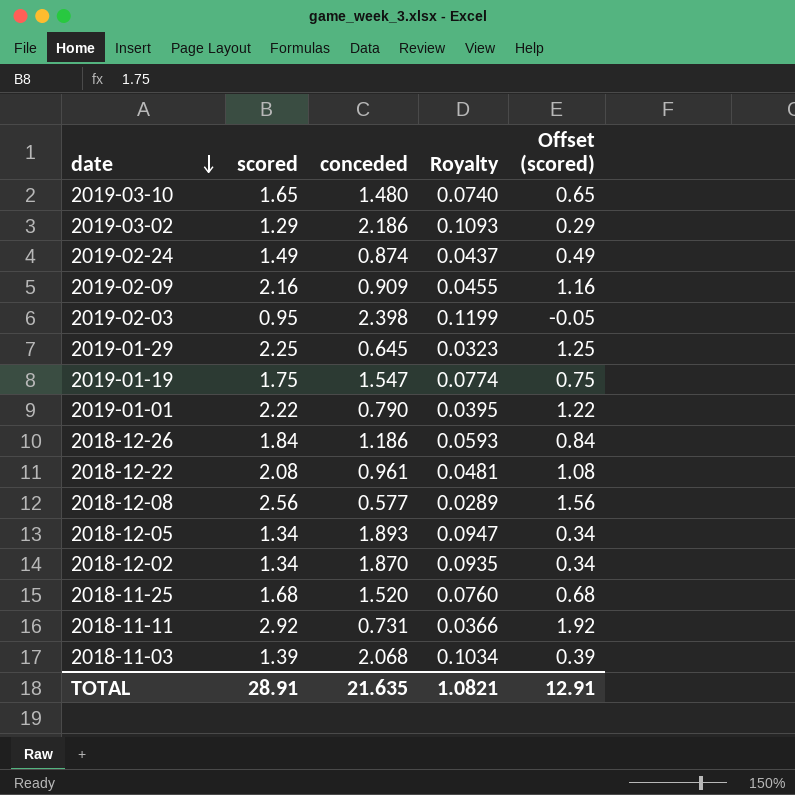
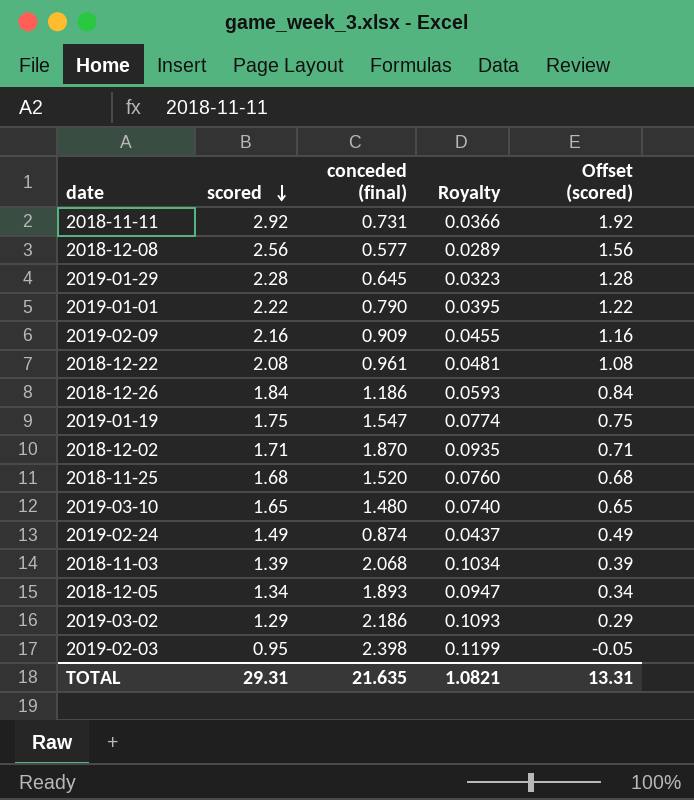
row order: date descending -> scored descending
column name: conceded -> conceded (final)
2019-01-29 | scored: 2.25 -> 2.28
2019-01-29 | Offset (scored): 1.25 -> 1.28
2018-12-02 | scored: 1.34 -> 1.71
2018-12-02 | Offset (scored): 0.34 -> 0.71
TOTAL | scored: 28.91 -> 29.31
TOTAL | Offset (scored): 12.91 -> 13.31

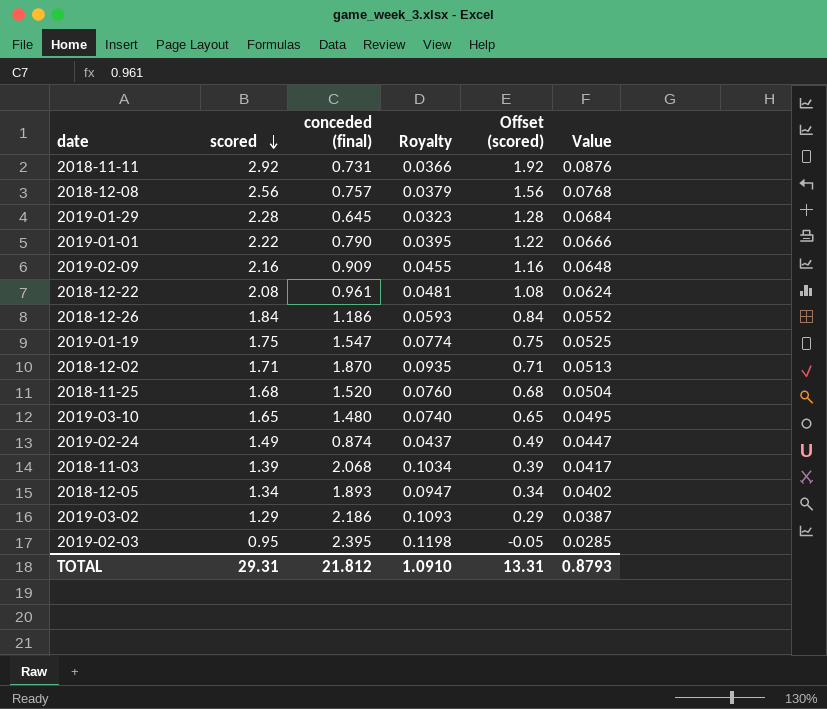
column Value | formula: none -> [scored] * 0.03
2018-12-08 | conceded (final): 0.577 -> 0.757
2018-12-08 | Royalty: 0.0289 -> 0.0379
2019-02-03 | conceded (final): 2.398 -> 2.395
2019-02-03 | Royalty: 0.1199 -> 0.1198
TOTAL | conceded (final): 21.635 -> 21.812
TOTAL | Royalty: 1.0821 -> 1.0910

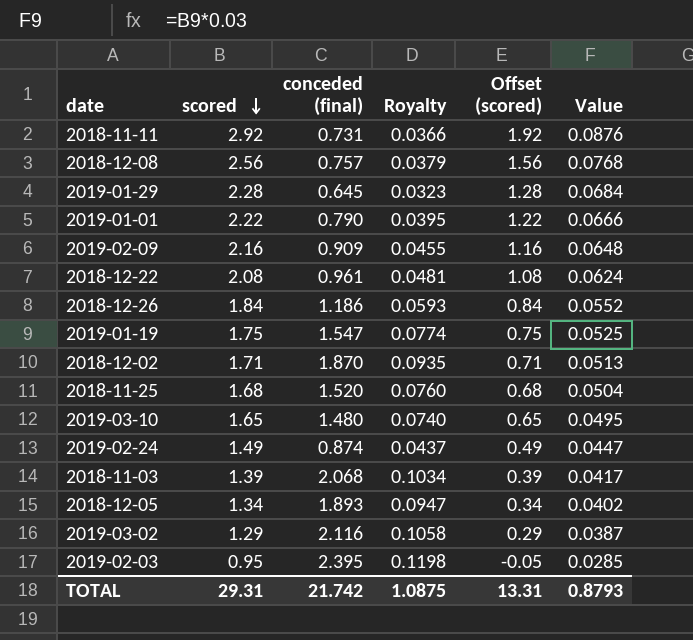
2019-03-02 | conceded (final): 2.186 -> 2.116
2019-03-02 | Royalty: 0.1093 -> 0.1058
TOTAL | conceded (final): 21.812 -> 21.742
TOTAL | Royalty: 1.0910 -> 1.0875

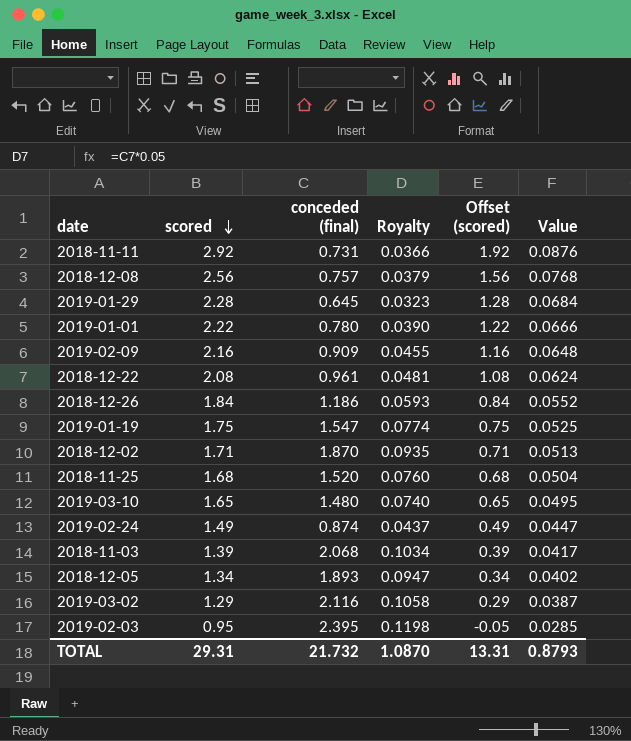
2019-01-01 | conceded (final): 0.790 -> 0.780
2019-01-01 | Royalty: 0.0395 -> 0.0390
TOTAL | conceded (final): 21.742 -> 21.732
TOTAL | Royalty: 1.0875 -> 1.0870

